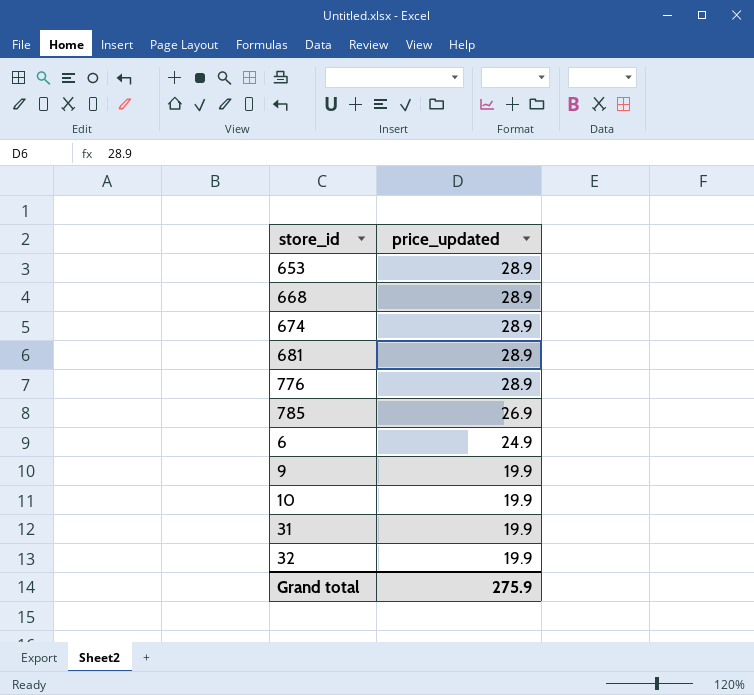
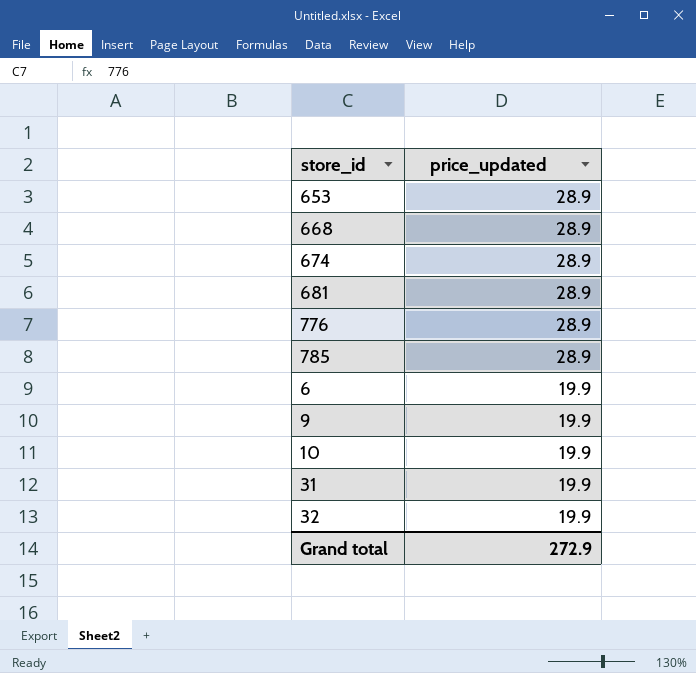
785 | price_updated: 26.9 -> 28.9
6 | price_updated: 24.9 -> 19.9
Grand total | price_updated: 275.9 -> 272.9

